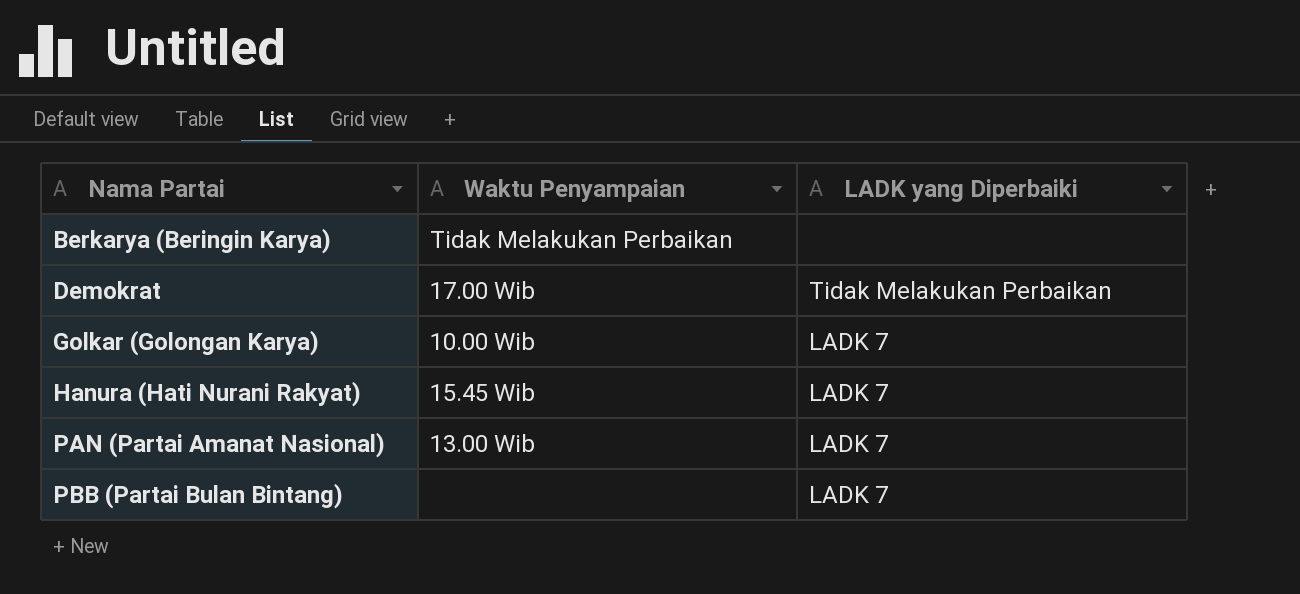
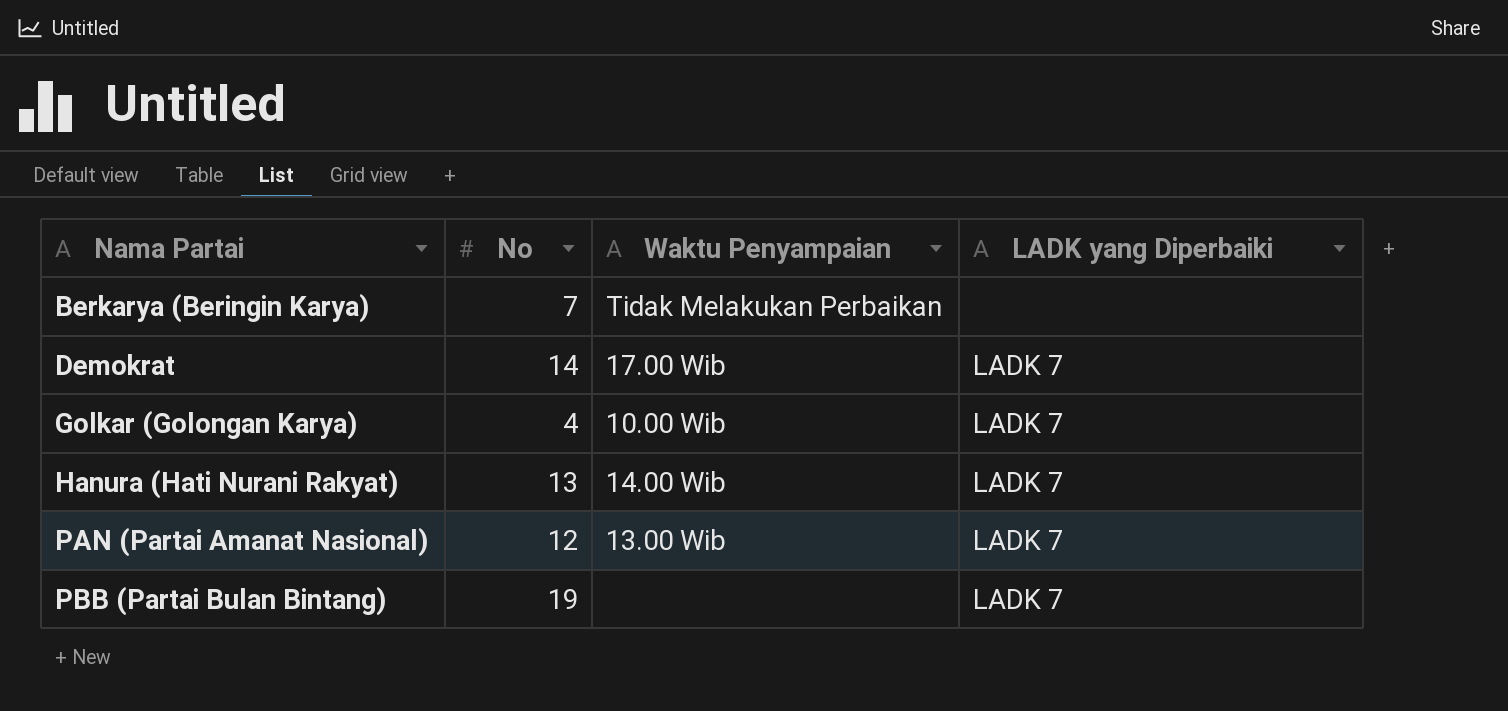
column No | position: none -> 2
Demokrat | LADK yang Diperbaiki: Tidak Melakukan Perbaikan -> LADK 7
Hanura (Hati Nurani Rakyat) | Waktu Penyampaian: 15.45 Wib -> 14.00 Wib

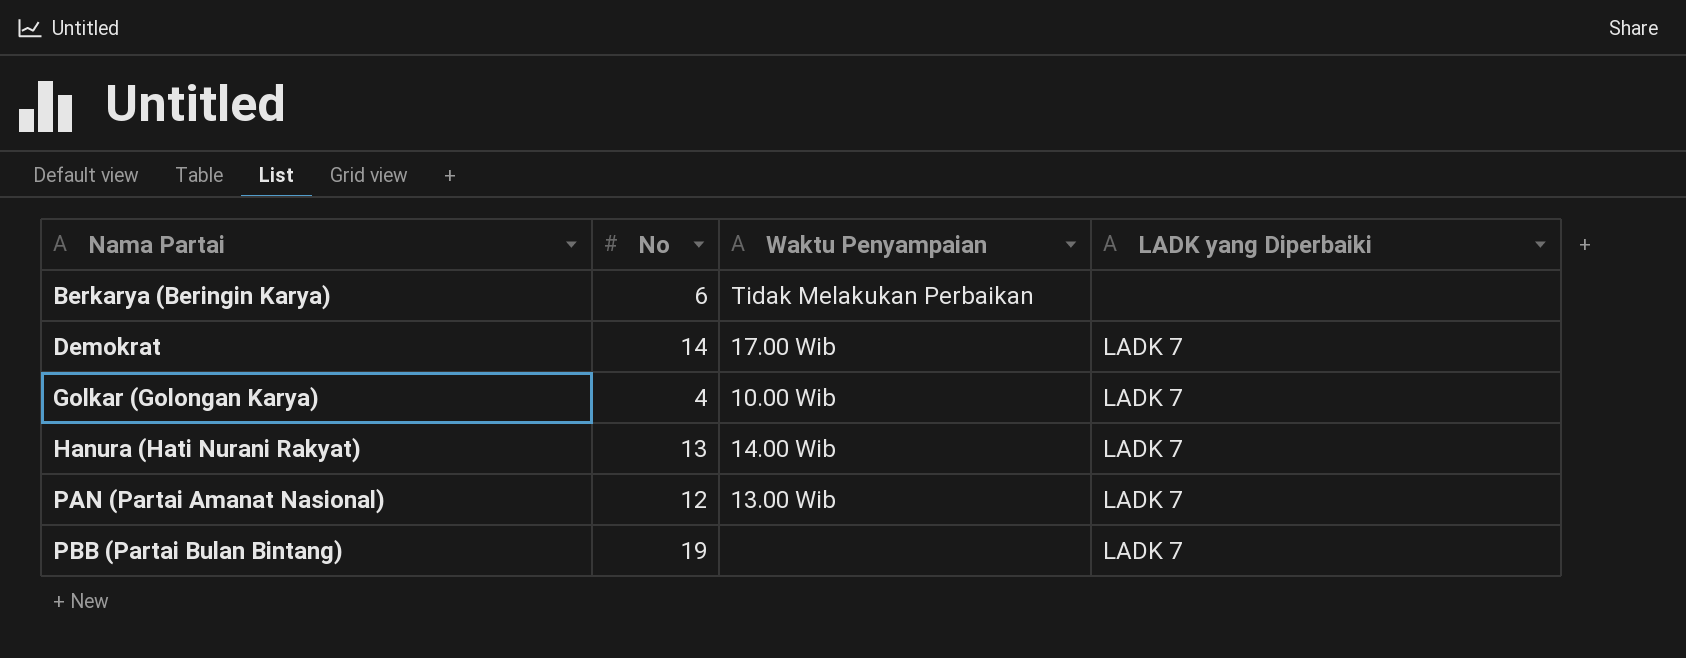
Berkarya (Beringin Karya) | No: 7 -> 6

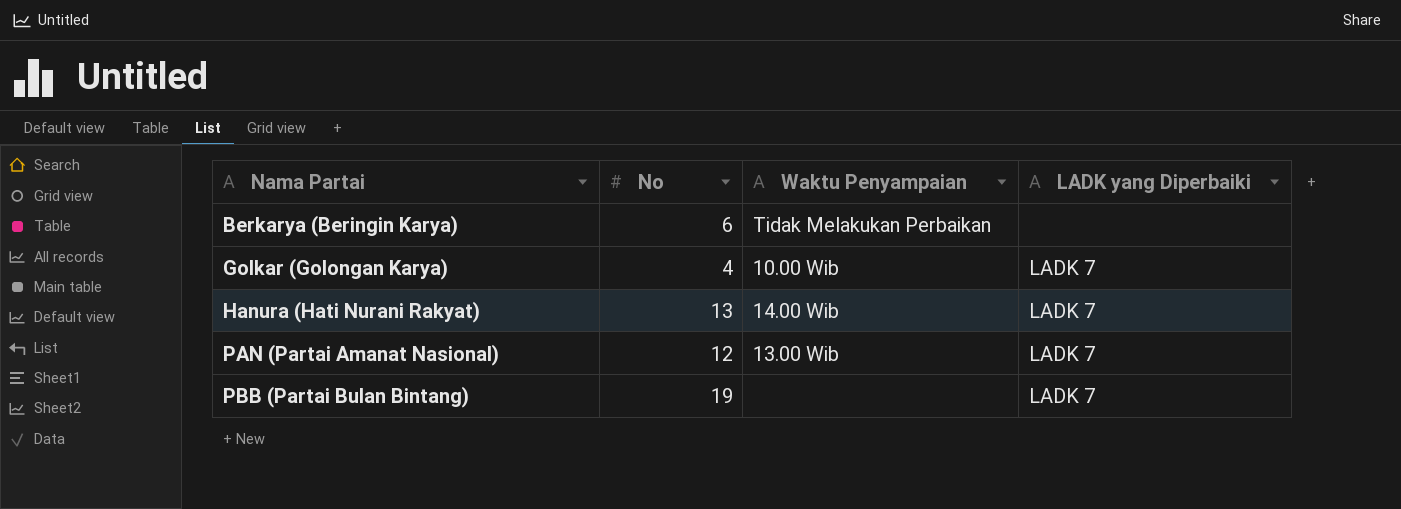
row Demokrat: 14 | 17.00 Wib | LADK 7 -> none

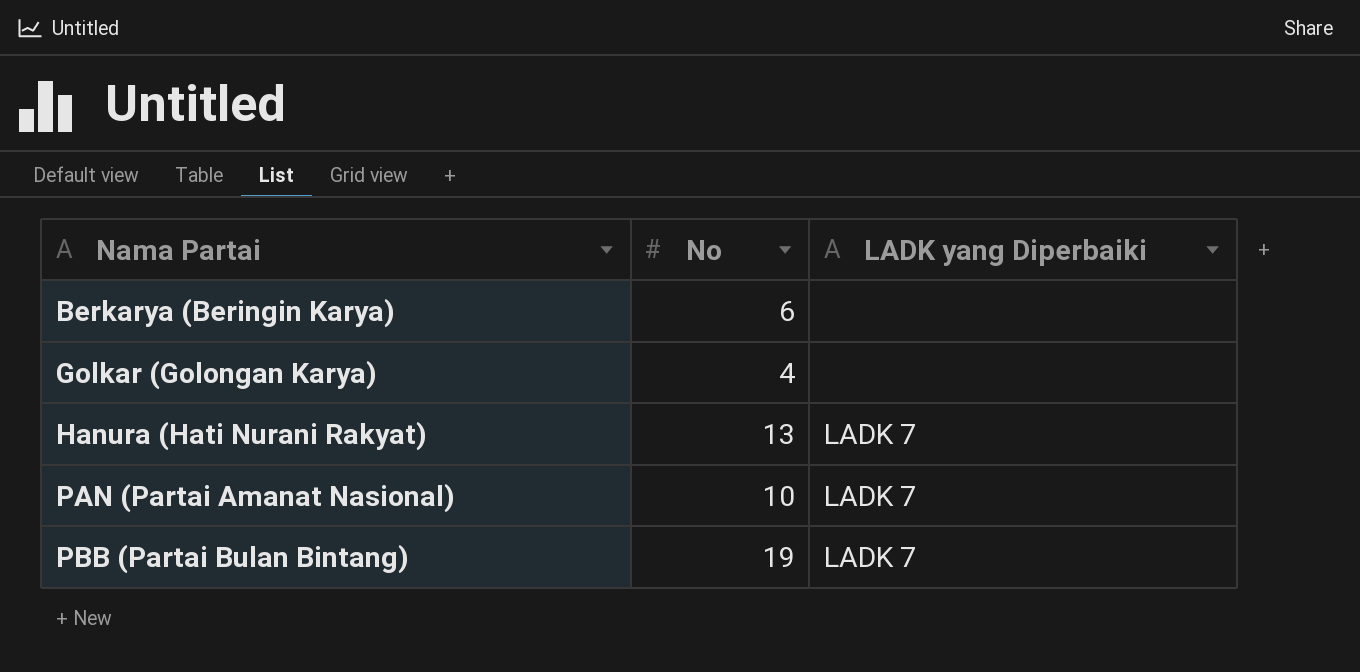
column Waktu Penyampaian | position: 3 -> none
Golkar (Golongan Karya) | LADK yang Diperbaiki: LADK 7 -> none
PAN (Partai Amanat Nasional) | No: 12 -> 10

